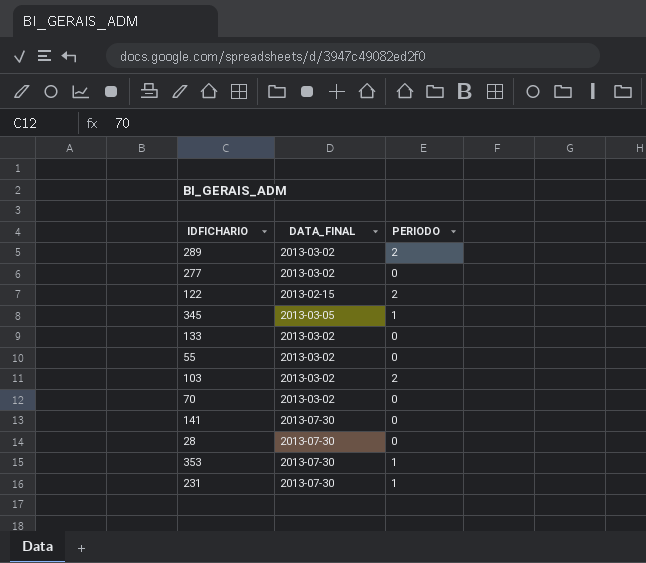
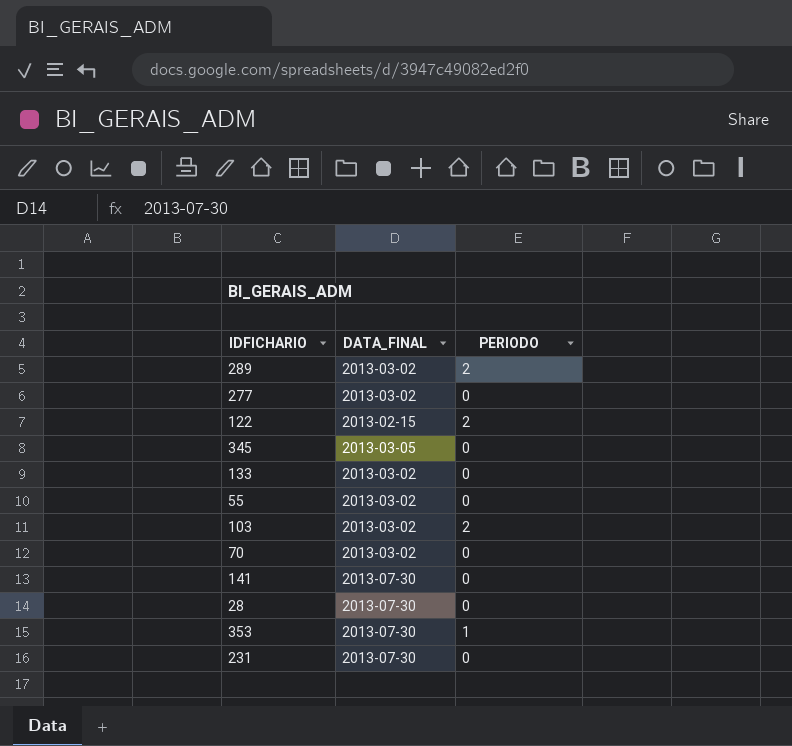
345 | PERIODO: 1 -> 0
231 | PERIODO: 1 -> 0

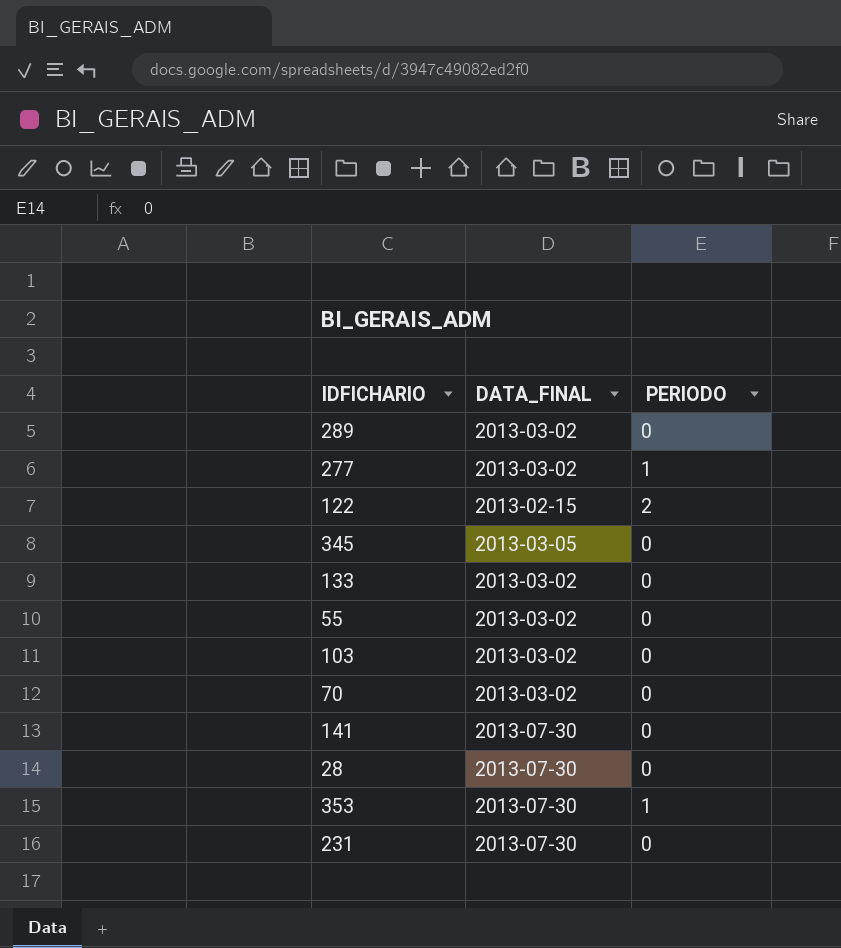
289 | PERIODO: 2 -> 0
277 | PERIODO: 0 -> 1
103 | PERIODO: 2 -> 0

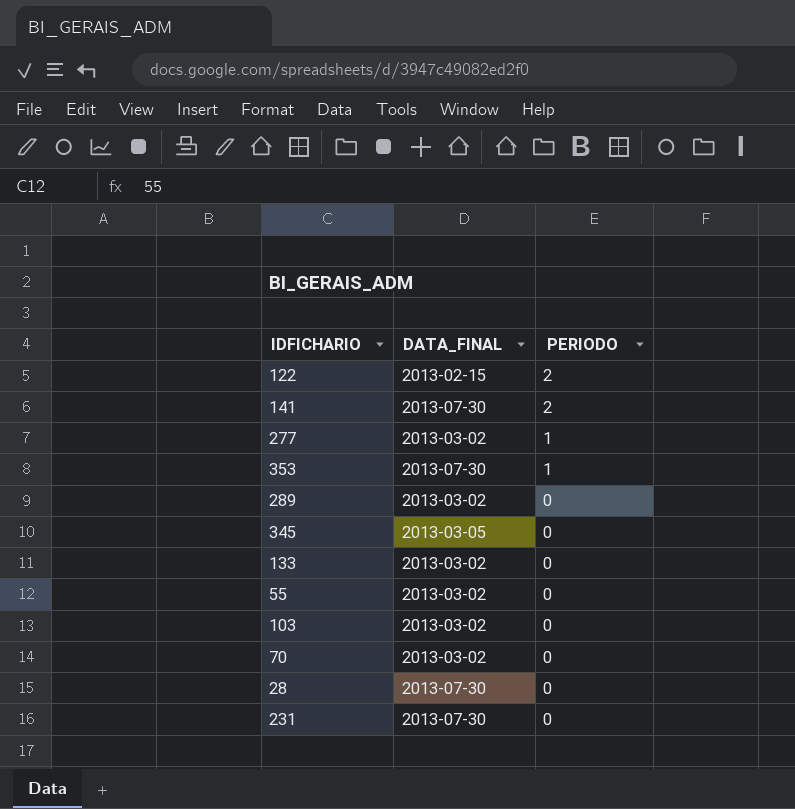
row order: none -> PERIODO descending
141 | PERIODO: 0 -> 2

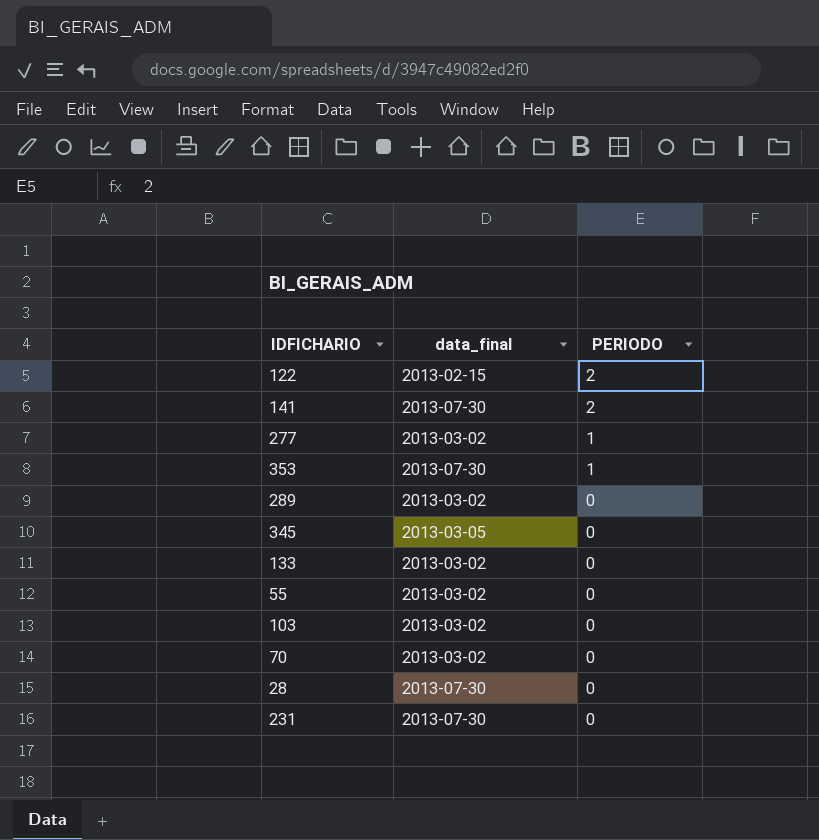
column name: DATA_FINAL -> data_final

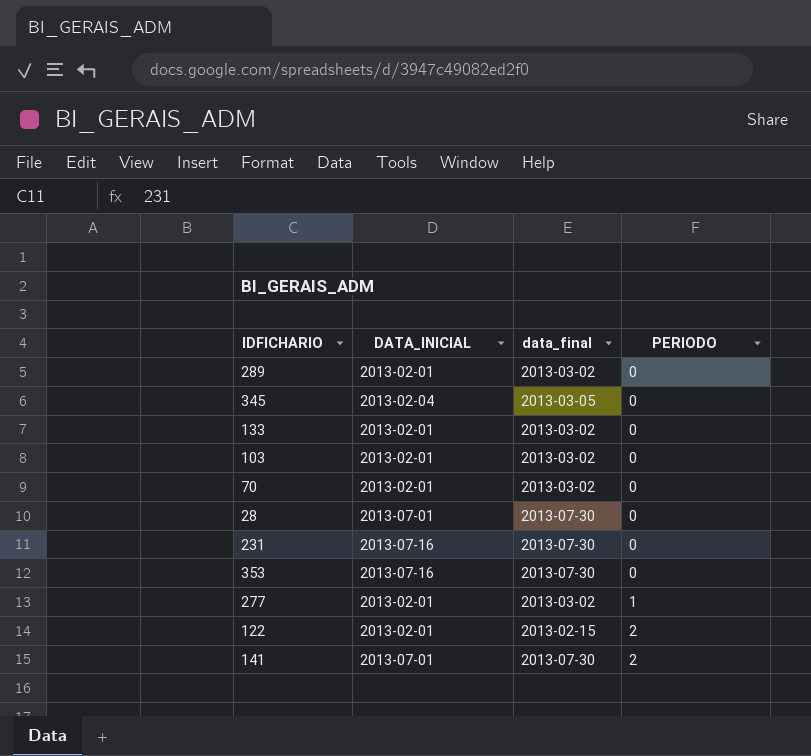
row order: PERIODO descending -> PERIODO ascending
column DATA_INICIAL | position: none -> 2
row 55: 2013-03-02 | 0 -> none
353 | PERIODO: 1 -> 0

